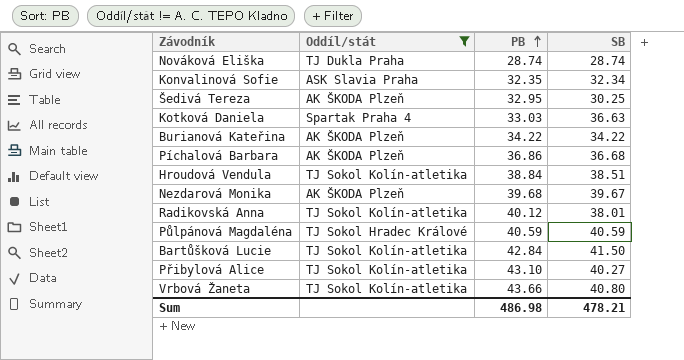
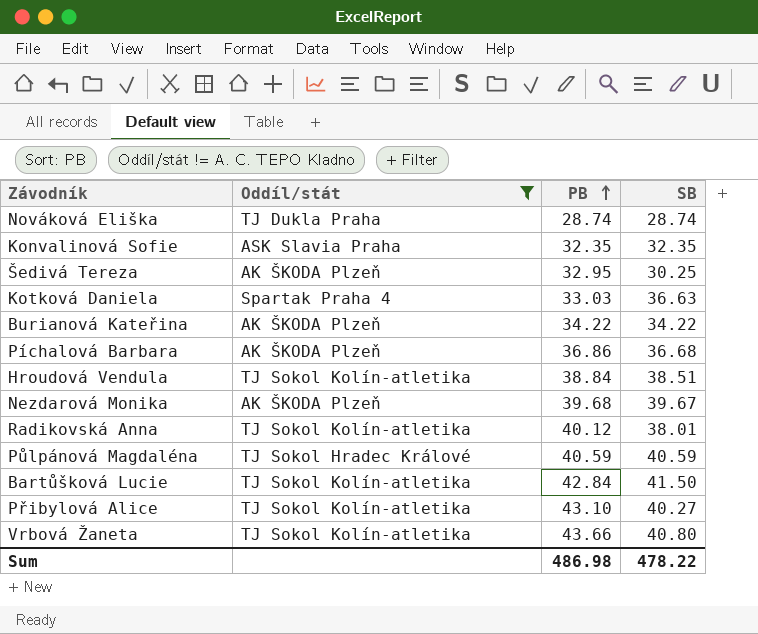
Konvalinová Sofie | SB: 32.34 -> 32.35
Sum | SB: 478.21 -> 478.22

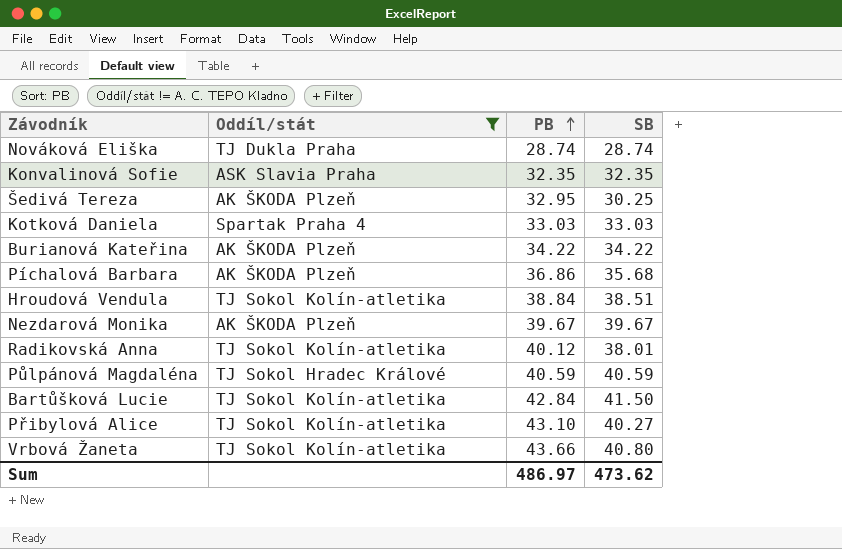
Kotková Daniela | SB: 36.63 -> 33.03
Píchalová Barbara | SB: 36.68 -> 35.68
Nezdarová Monika | PB: 39.68 -> 39.67
Sum | PB: 486.98 -> 486.97
Sum | SB: 478.22 -> 473.62

